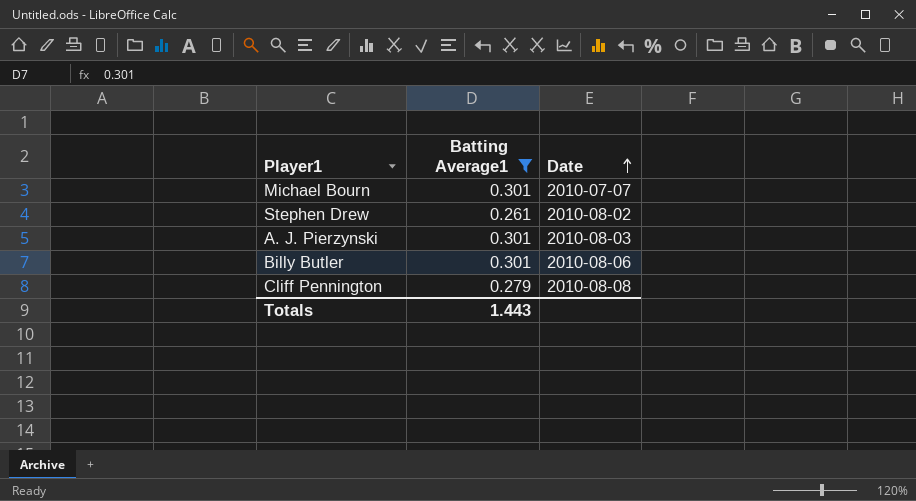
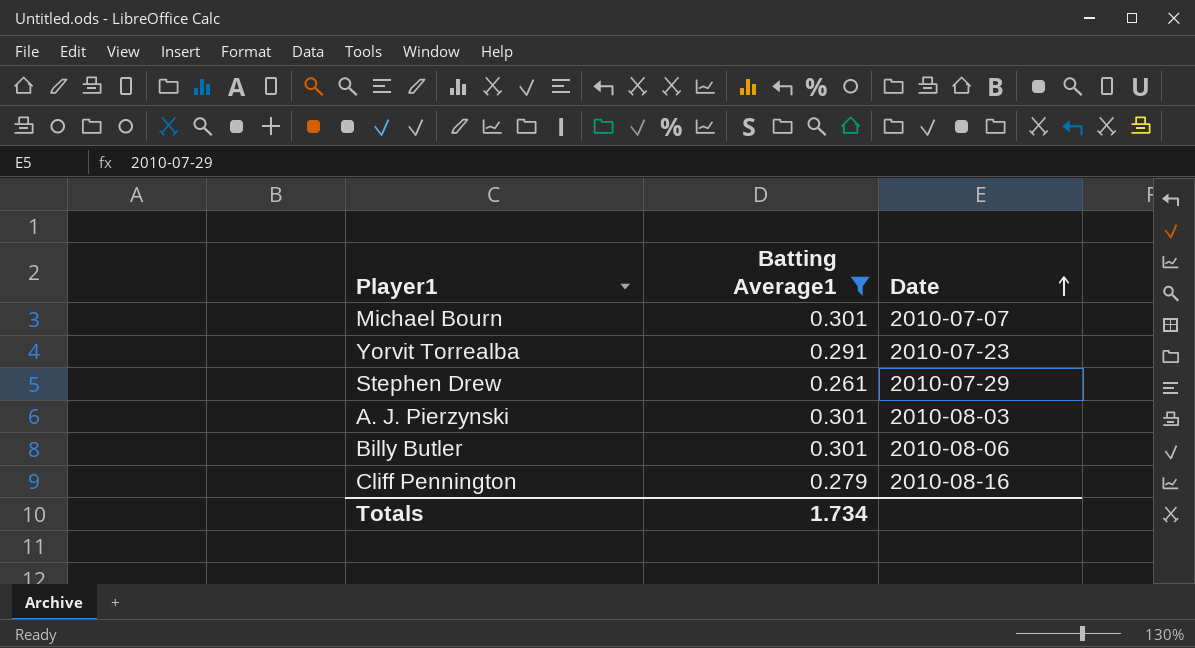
row Yorvit Torrealba: none -> 0.291 | 2010-07-23
Stephen Drew | Date: 2010-08-02 -> 2010-07-29
Cliff Pennington | Date: 2010-08-08 -> 2010-08-16
Totals | Batting Average1: 1.443 -> 1.734

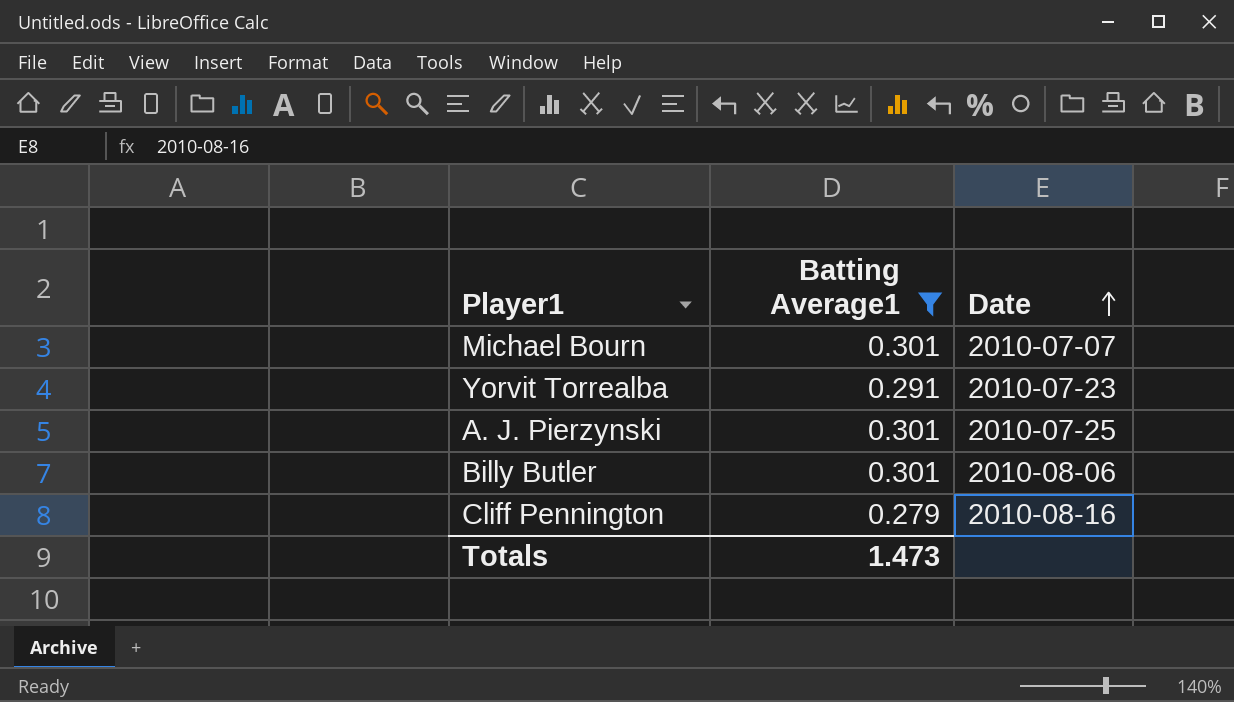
row Stephen Drew: 0.261 | 2010-07-29 -> none
A. J. Pierzynski | Date: 2010-08-03 -> 2010-07-25
Totals | Batting Average1: 1.734 -> 1.473

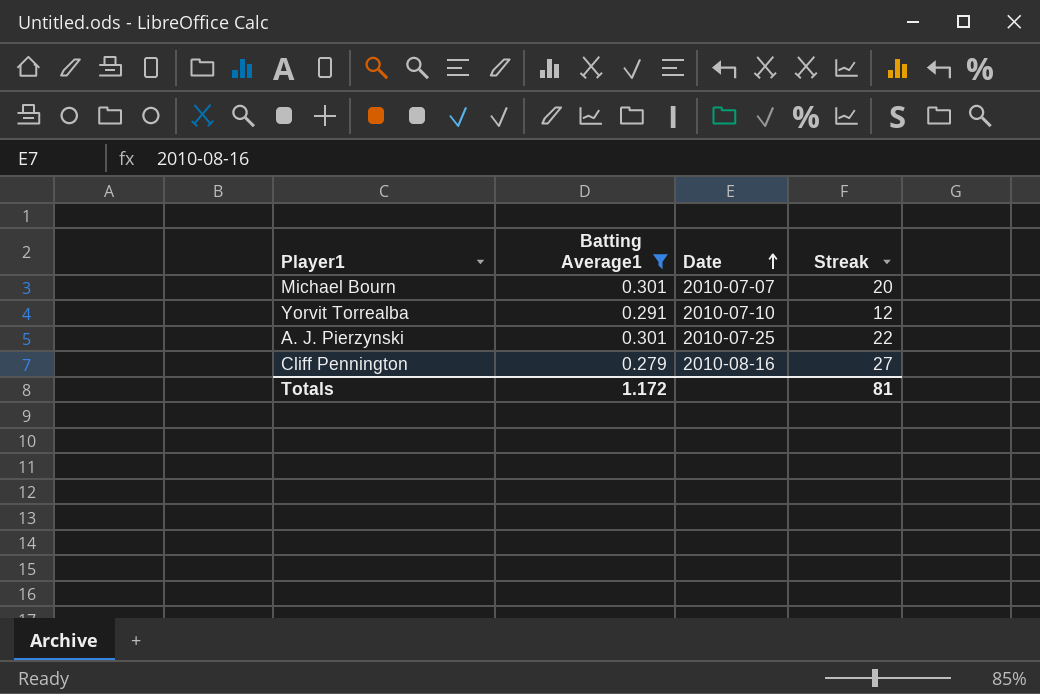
column Streak | position: none -> 4
row Billy Butler: 0.301 | 2010-08-06 -> none
Yorvit Torrealba | Date: 2010-07-23 -> 2010-07-10
Totals | Batting Average1: 1.473 -> 1.172

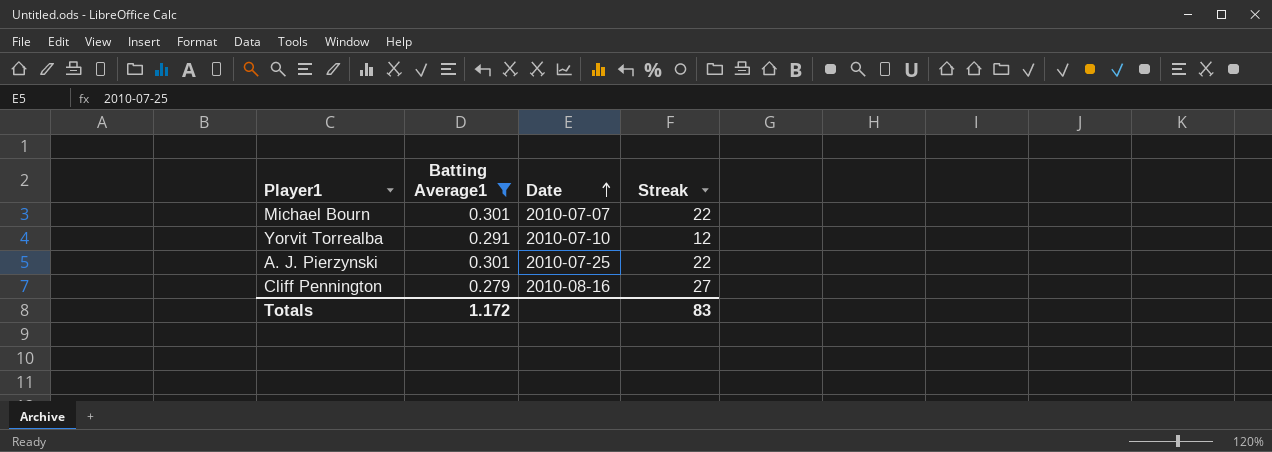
Michael Bourn | Streak: 20 -> 22
Totals | Streak: 81 -> 83

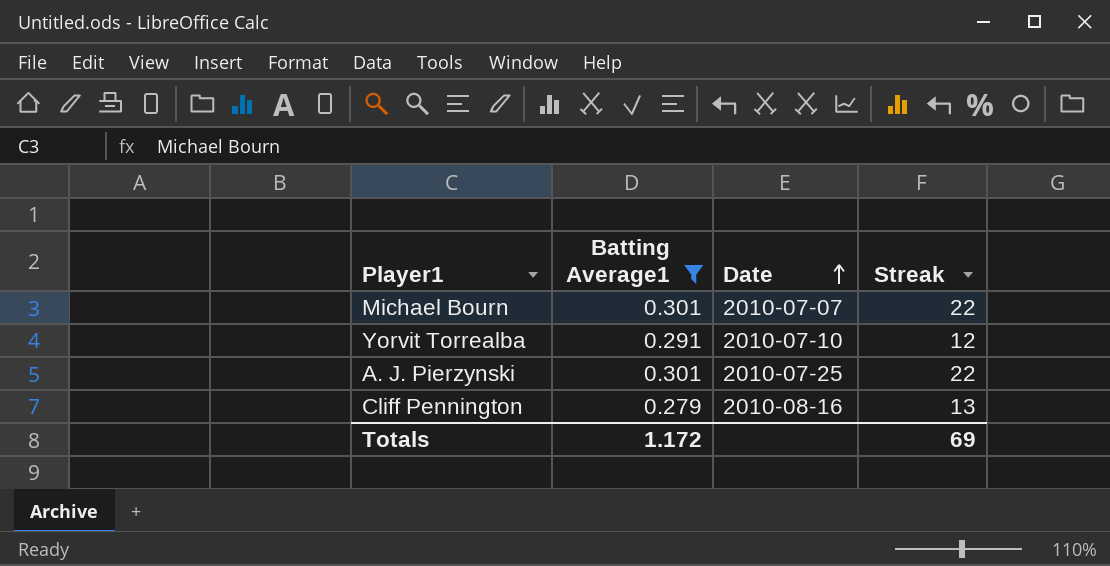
Cliff Pennington | Streak: 27 -> 13
Totals | Streak: 83 -> 69

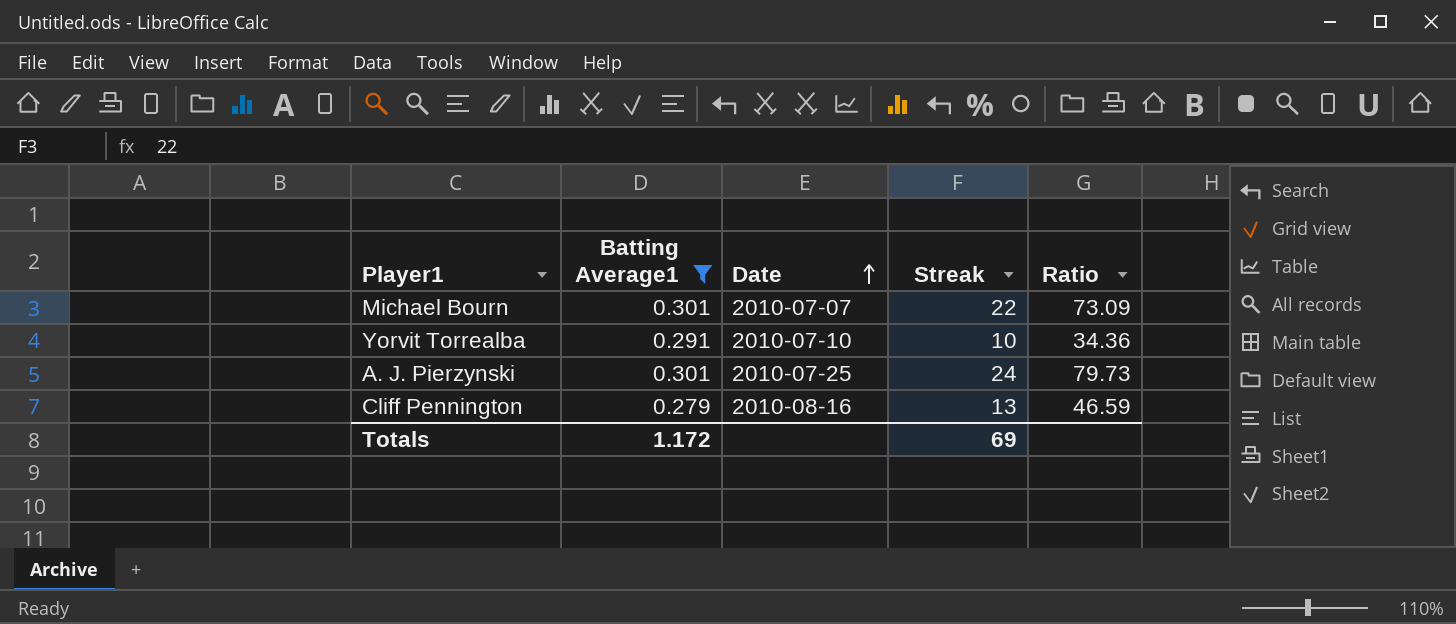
column Ratio | formula: none -> [Streak] / [Batting Average1]
Yorvit Torrealba | Streak: 12 -> 10
A. J. Pierzynski | Streak: 22 -> 24

